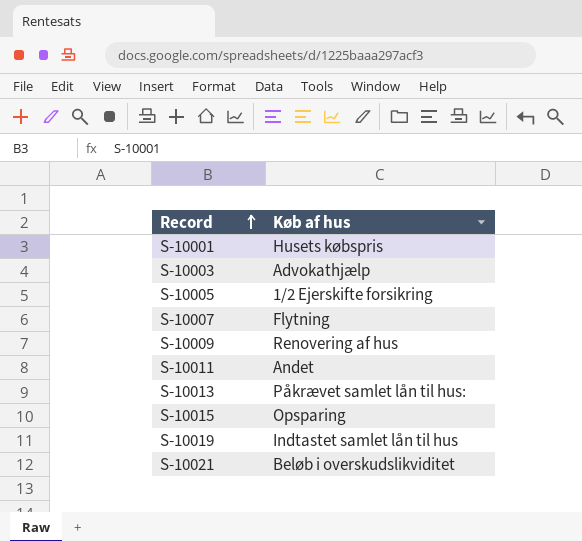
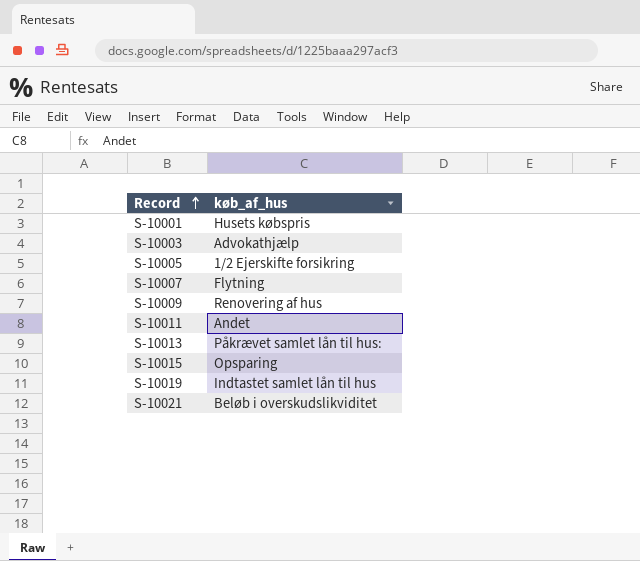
column name: Køb af hus -> køb_af_hus

